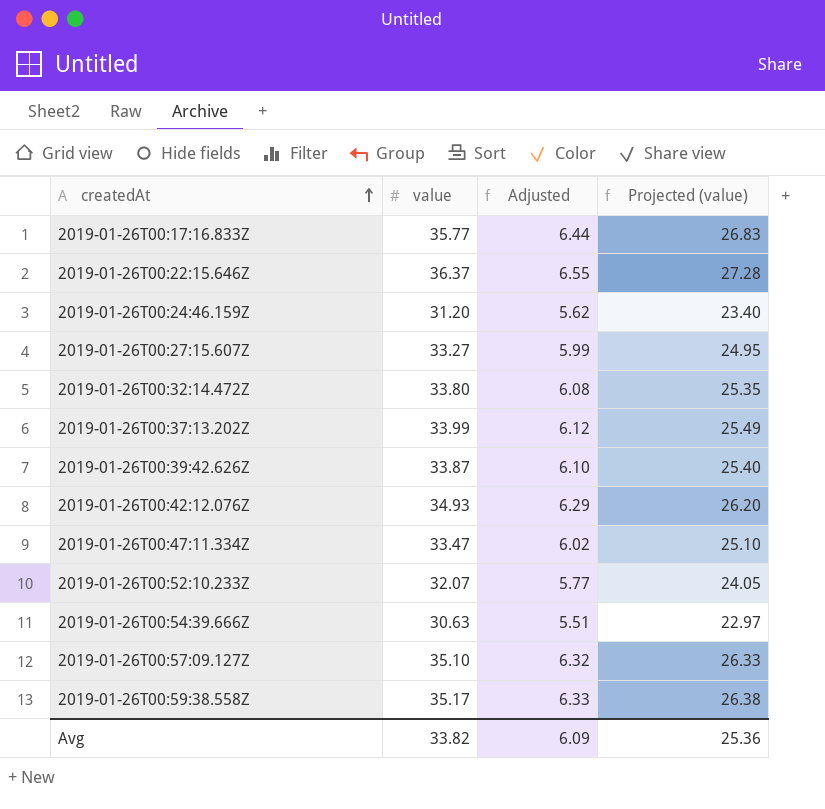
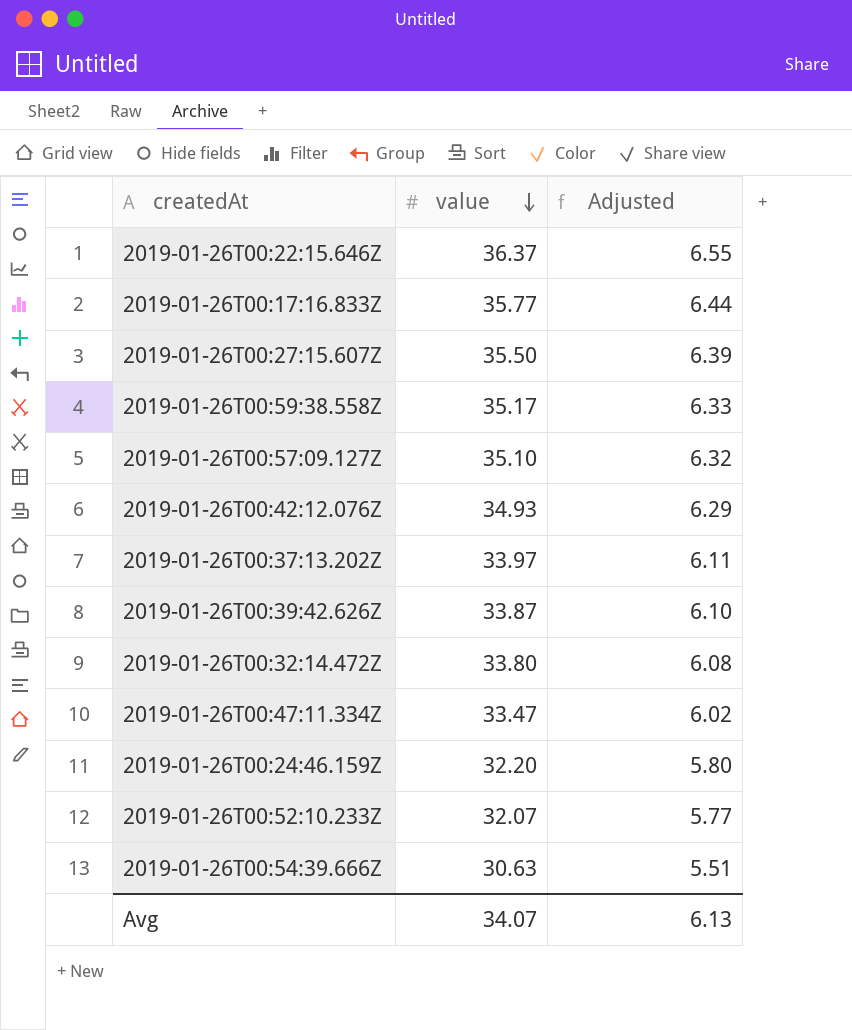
row order: createdAt ascending -> value descending
column Projected (value) | formula: [value] * 0.75 -> none
2019-01-26T00:27:15.607Z | value: 33.27 -> 35.50
2019-01-26T00:27:15.607Z | Adjusted: 5.99 -> 6.39
2019-01-26T00:37:13.202Z | value: 33.99 -> 33.97
2019-01-26T00:37:13.202Z | Adjusted: 6.12 -> 6.11
2019-01-26T00:24:46.159Z | value: 31.20 -> 32.20
2019-01-26T00:24:46.159Z | Adjusted: 5.62 -> 5.80
Avg | value: 33.82 -> 34.07
Avg | Adjusted: 6.09 -> 6.13

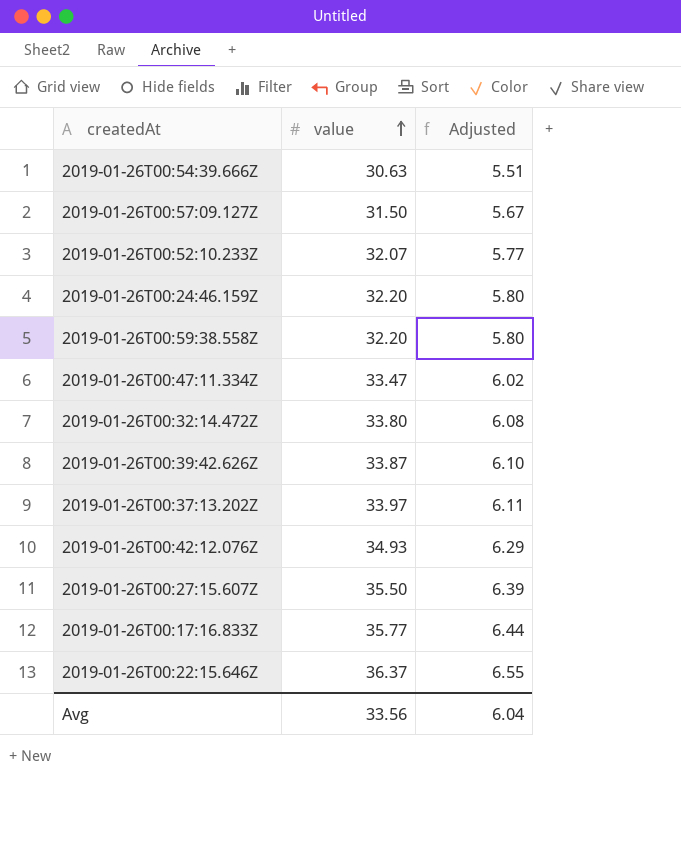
row order: value descending -> value ascending
2019-01-26T00:57:09.127Z | value: 35.10 -> 31.50
2019-01-26T00:57:09.127Z | Adjusted: 6.32 -> 5.67
2019-01-26T00:59:38.558Z | value: 35.17 -> 32.20
2019-01-26T00:59:38.558Z | Adjusted: 6.33 -> 5.80
Avg | value: 34.07 -> 33.56
Avg | Adjusted: 6.13 -> 6.04

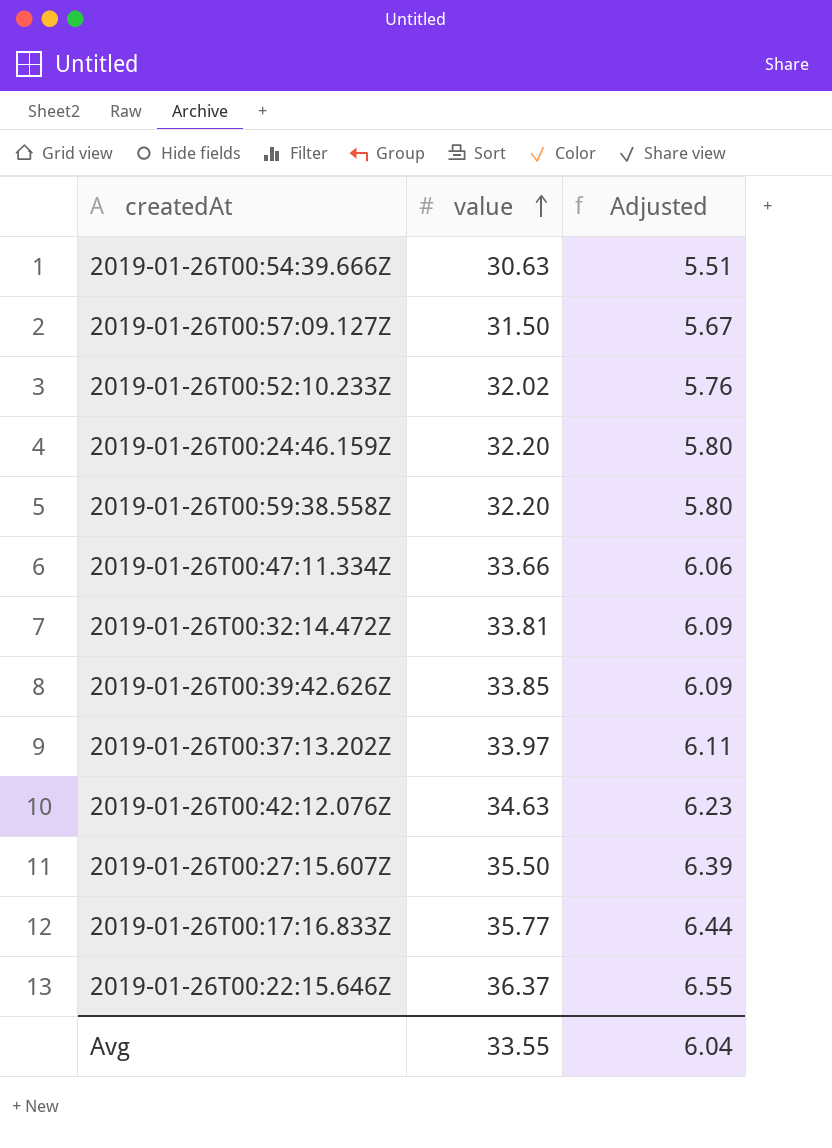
2019-01-26T00:52:10.233Z | value: 32.07 -> 32.02
2019-01-26T00:52:10.233Z | Adjusted: 5.77 -> 5.76
2019-01-26T00:47:11.334Z | value: 33.47 -> 33.66
2019-01-26T00:47:11.334Z | Adjusted: 6.02 -> 6.06
2019-01-26T00:32:14.472Z | value: 33.80 -> 33.81
2019-01-26T00:32:14.472Z | Adjusted: 6.08 -> 6.09
2019-01-26T00:39:42.626Z | value: 33.87 -> 33.85
2019-01-26T00:39:42.626Z | Adjusted: 6.10 -> 6.09
2019-01-26T00:42:12.076Z | value: 34.93 -> 34.63
2019-01-26T00:42:12.076Z | Adjusted: 6.29 -> 6.23
Avg | value: 33.56 -> 33.55

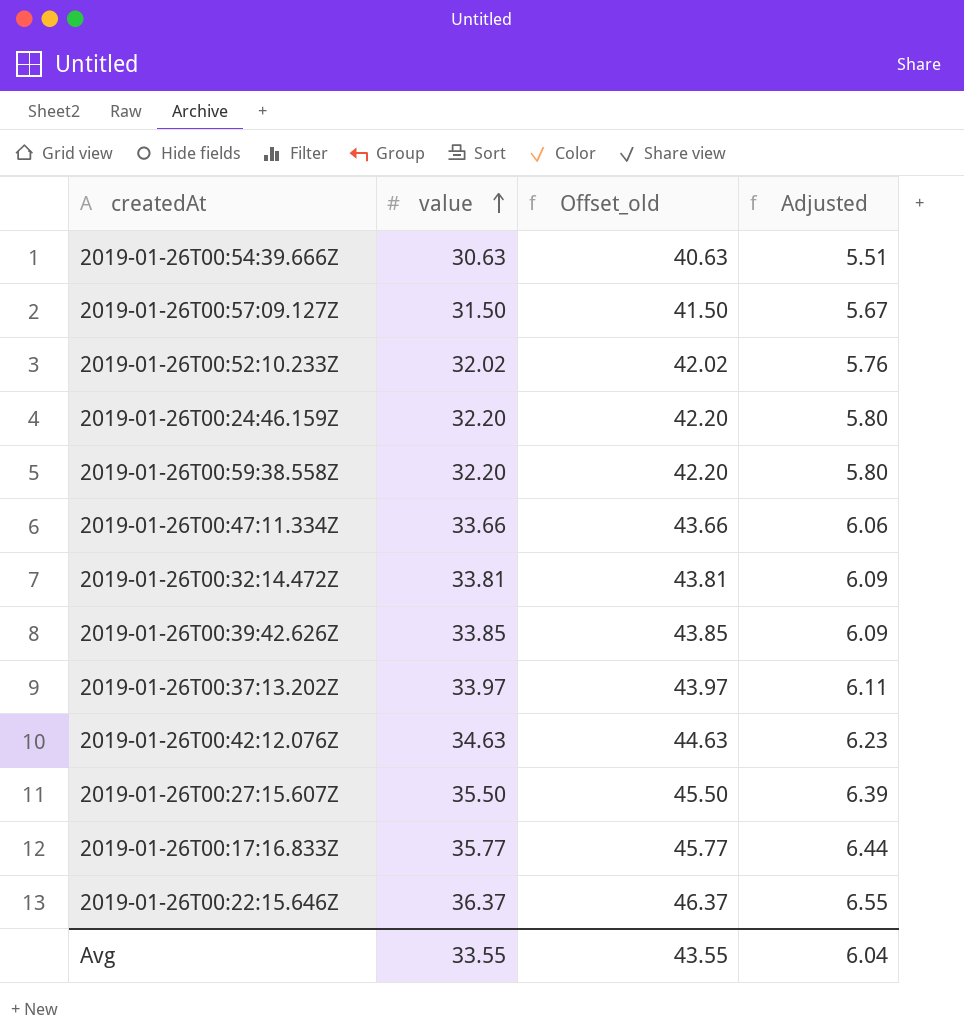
column Offset_old | formula: none -> [value] + 10

